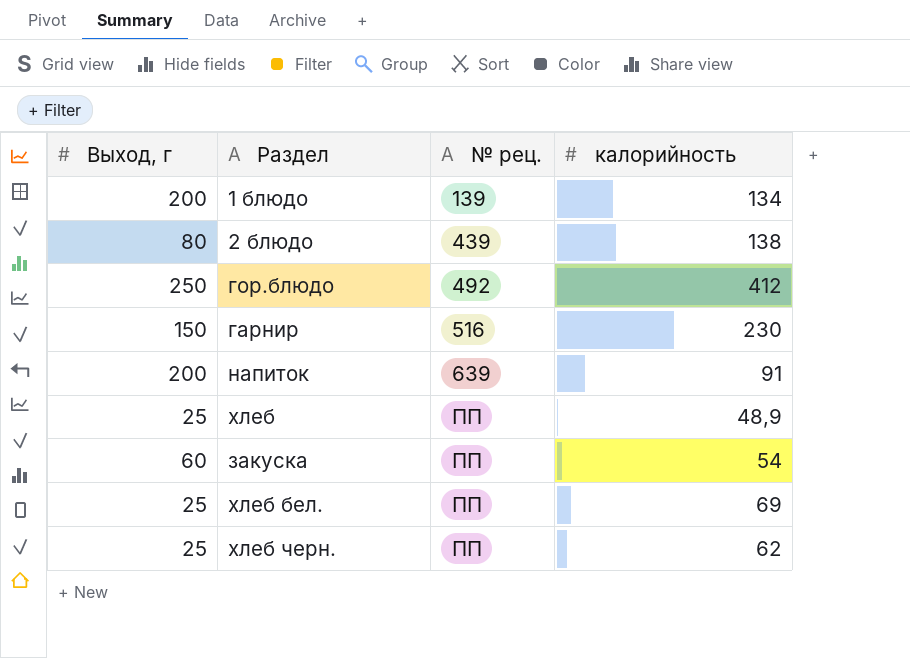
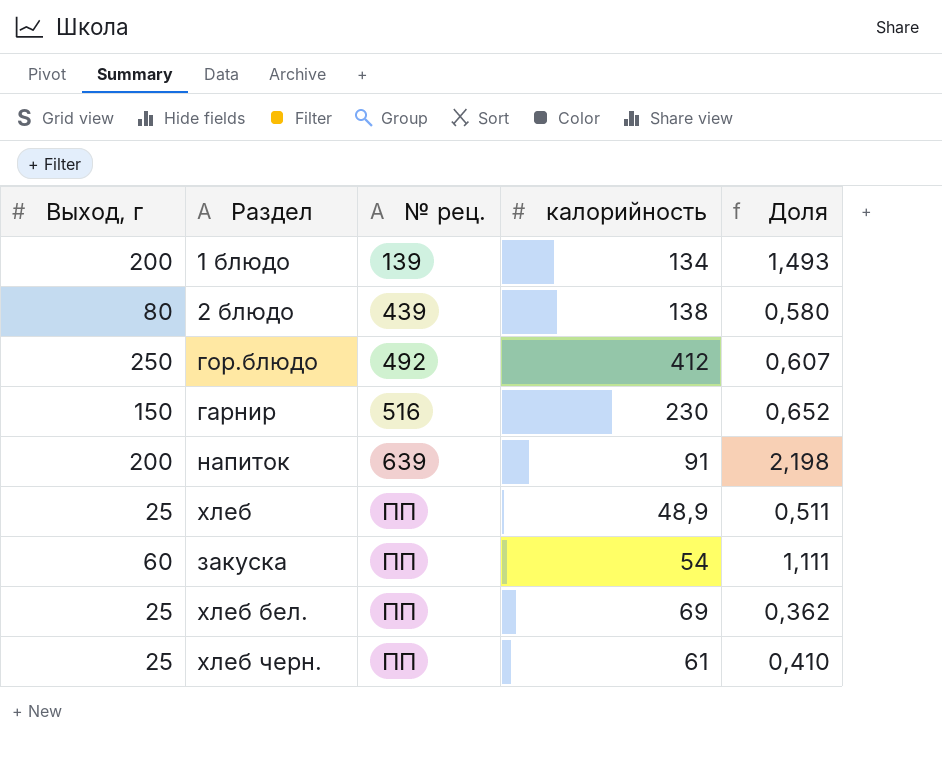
column Доля | formula: none -> [Выход, г] / [калорийность]
хлеб черн. | калорийность: 62 -> 61

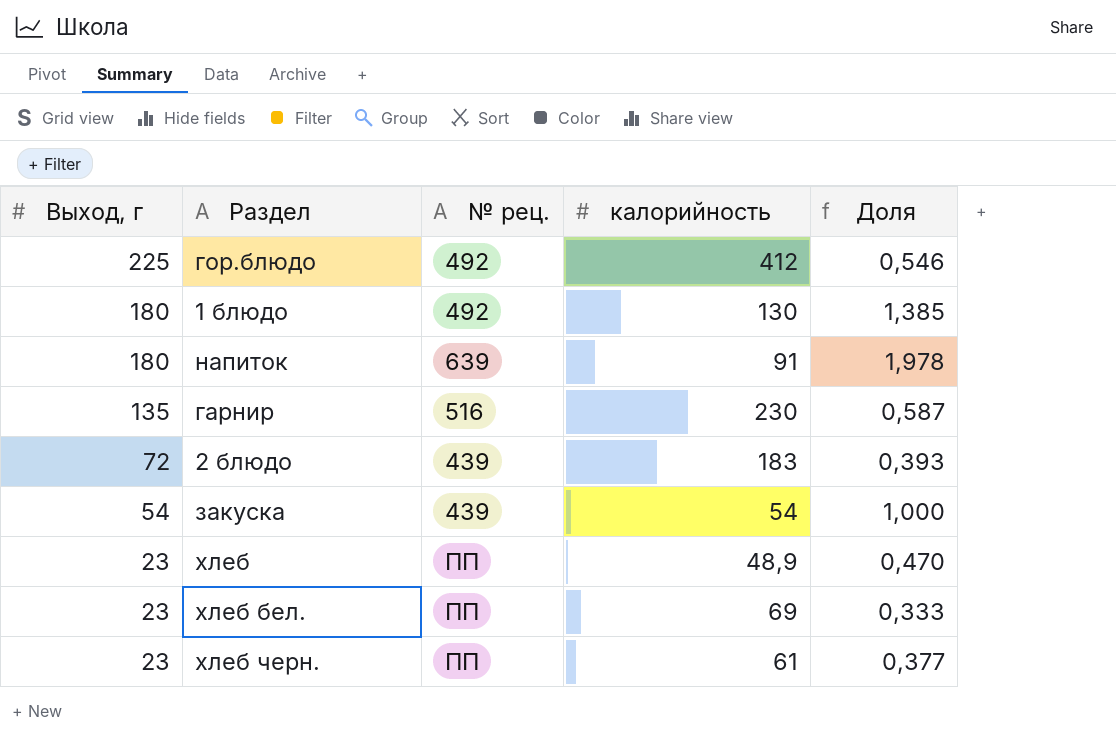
row order: № рец. ascending -> Выход, г descending
гор.блюдо | Выход, г: 250 -> 225
гор.блюдо | Доля: 0,607 -> 0,546
1 блюдо | Выход, г: 200 -> 180
1 блюдо | № рец.: 139 -> 492
1 блюдо | калорийность: 134 -> 130
1 блюдо | Доля: 1,493 -> 1,385
напиток | Выход, г: 200 -> 180
напиток | Доля: 2,198 -> 1,978
гарнир | Выход, г: 150 -> 135
гарнир | Доля: 0,652 -> 0,587
2 блюдо | Выход, г: 80 -> 72
2 блюдо | калорийность: 138 -> 183
2 блюдо | Доля: 0,580 -> 0,393
закуска | Выход, г: 60 -> 54
закуска | № рец.: ПП -> 439
закуска | Доля: 1,111 -> 1,000
хлеб | Выход, г: 25 -> 23
хлеб | Доля: 0,511 -> 0,470
хлеб бел. | Выход, г: 25 -> 23
хлеб бел. | Доля: 0,362 -> 0,333
хлеб черн. | Выход, г: 25 -> 23
хлеб черн. | Доля: 0,410 -> 0,377

